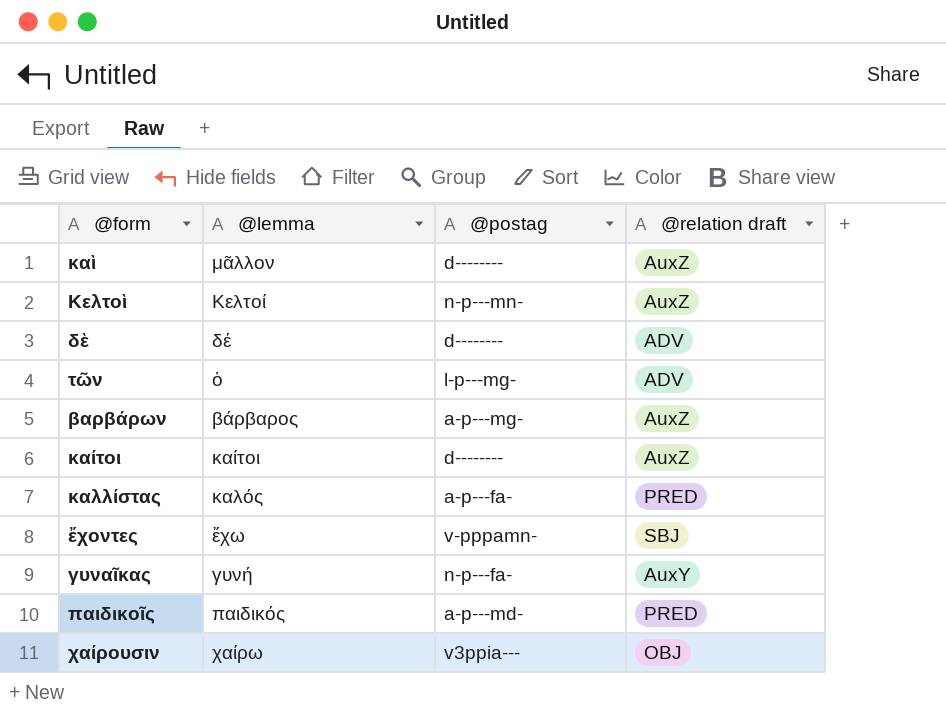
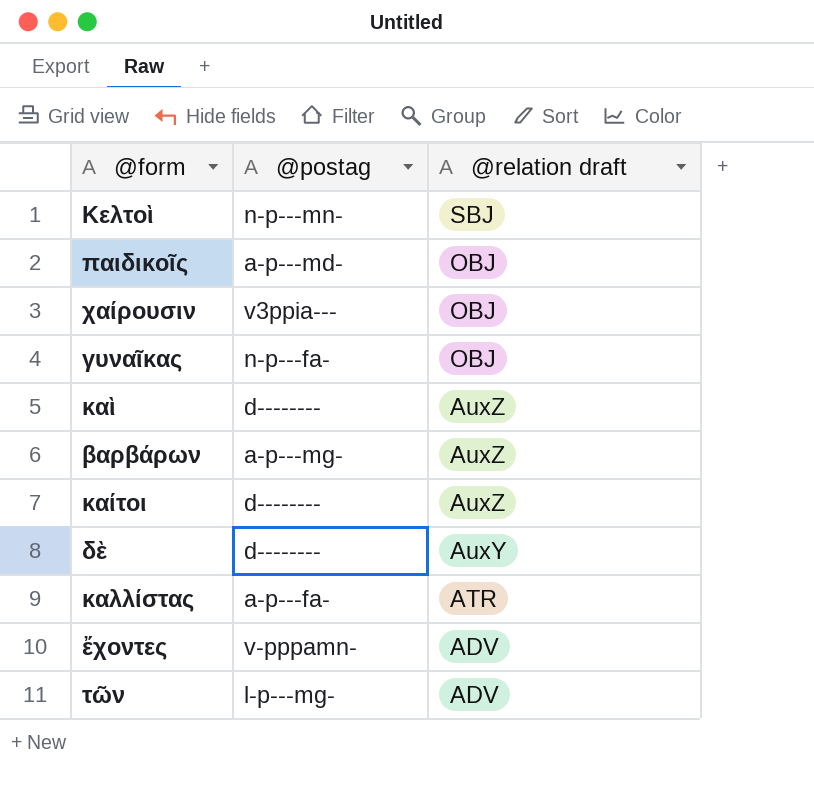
row order: none -> @relation draft descending
column @lemma | position: 2 -> none
Κελτοὶ | @relation draft: AuxZ -> SBJ
παιδικοῖς | @relation draft: PRED -> OBJ
γυναῖκας | @relation draft: AuxY -> OBJ
δὲ | @relation draft: ADV -> AuxY
καλλίστας | @relation draft: PRED -> ATR
ἔχοντες | @relation draft: SBJ -> ADV

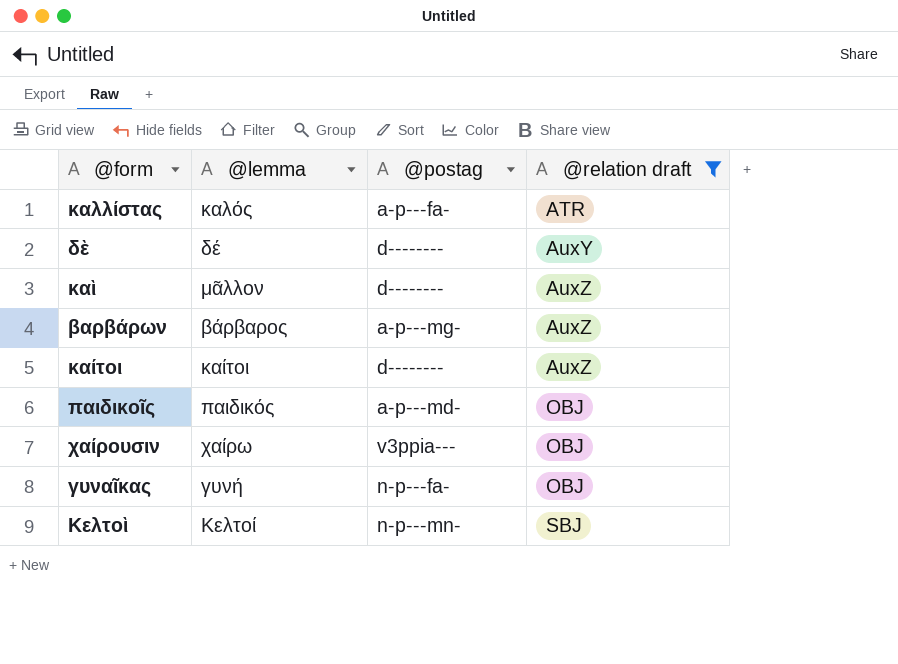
filter: none -> @relation draft != ADV
row order: @relation draft descending -> @relation draft ascending
column @lemma | position: none -> 2

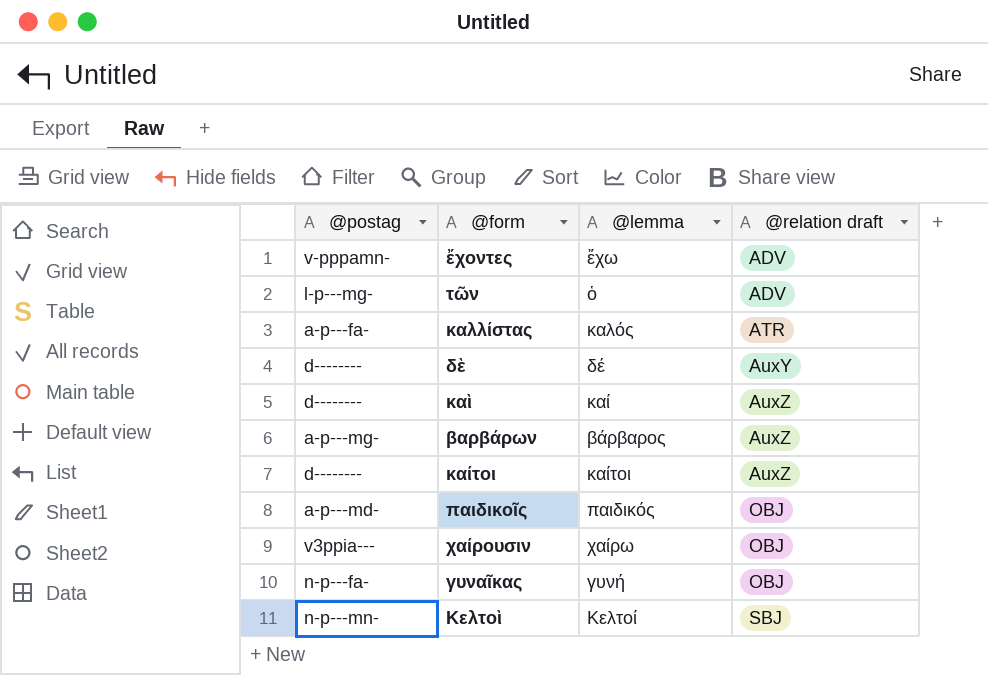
filter: @relation draft != ADV -> none
column @postag | position: 3 -> 1
καὶ | @lemma: μᾶλλον -> καί

